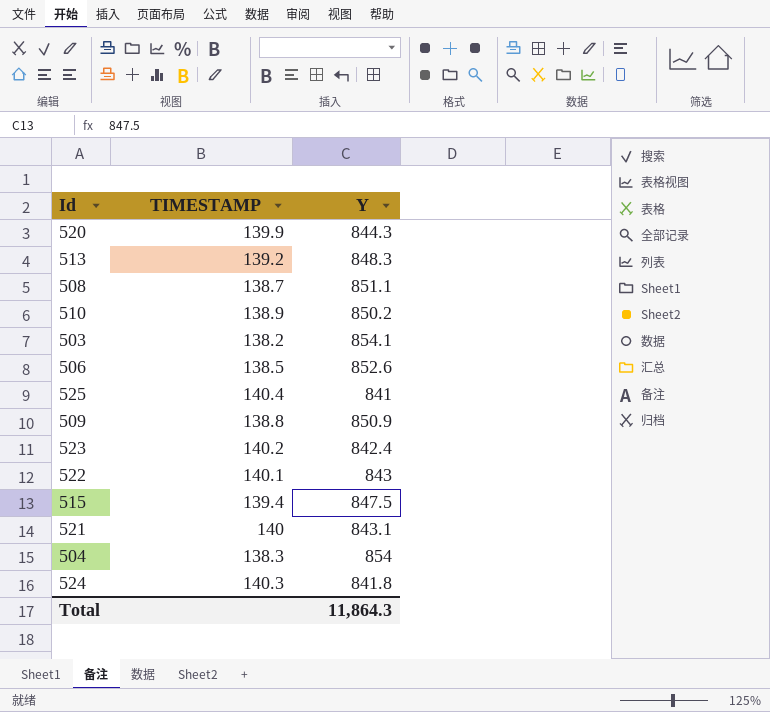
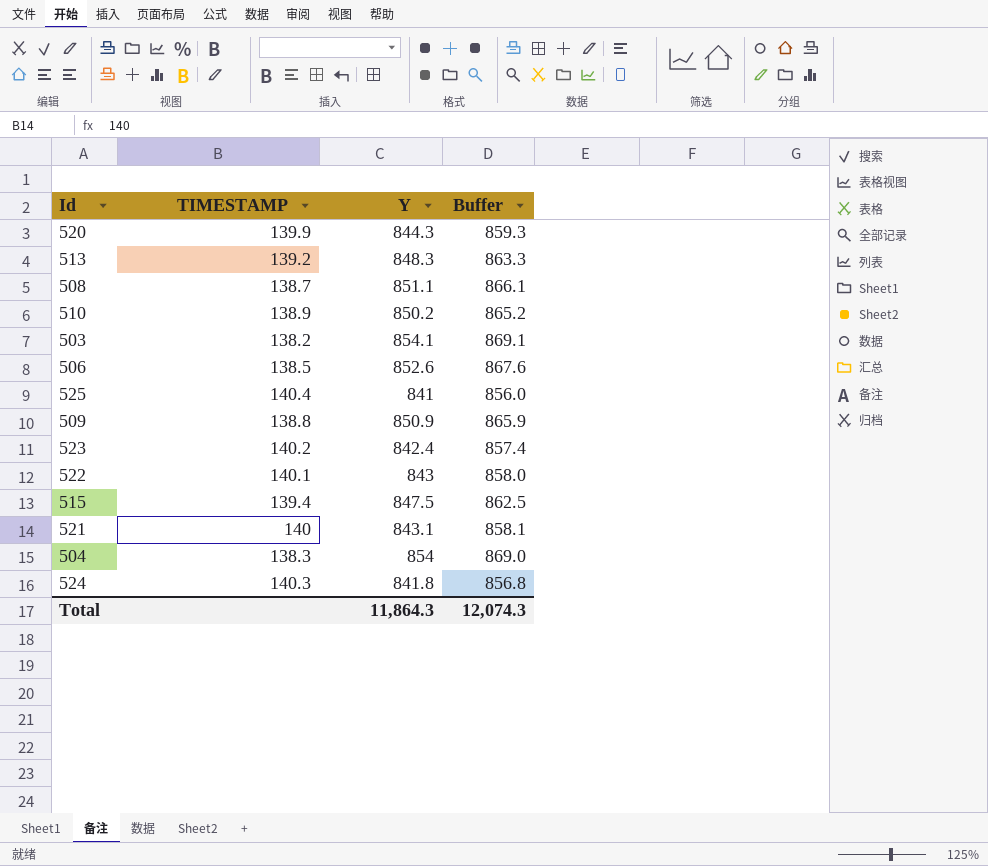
column Buffer | formula: none -> [Y] + 15

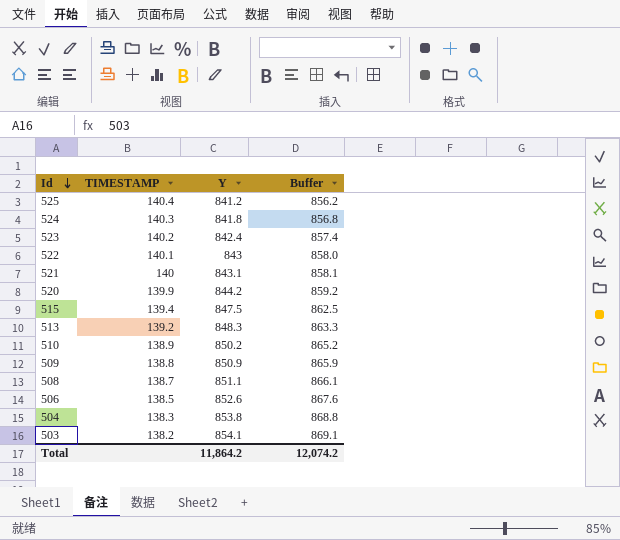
row order: none -> Id descending
525 | Y: 841 -> 841.2
525 | Buffer: 856.0 -> 856.2
520 | Y: 844.3 -> 844.2
520 | Buffer: 859.3 -> 859.2
504 | Y: 854 -> 853.8
504 | Buffer: 869.0 -> 868.8
Total | Y: 11,864.3 -> 11,864.2
Total | Buffer: 12,074.3 -> 12,074.2

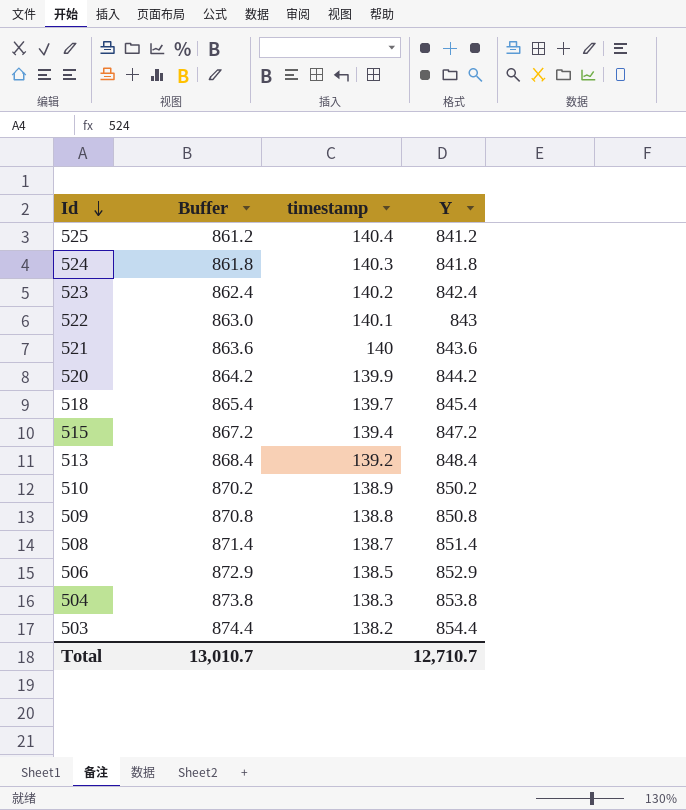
column Buffer | formula: [Y] + 15 -> [Y] + 20
column Buffer | position: 4 -> 2
column name: TIMESTAMP -> timestamp
521 | Y: 843.1 -> 843.6
row 518: none -> 865.4 | 139.7 | 845.4
515 | Y: 847.5 -> 847.2
513 | Y: 848.3 -> 848.4
509 | Y: 850.9 -> 850.8
508 | Y: 851.1 -> 851.4
506 | Y: 852.6 -> 852.9
503 | Y: 854.1 -> 854.4
Total | Buffer: 12,074.2 -> 13,010.7
Total | Y: 11,864.2 -> 12,710.7

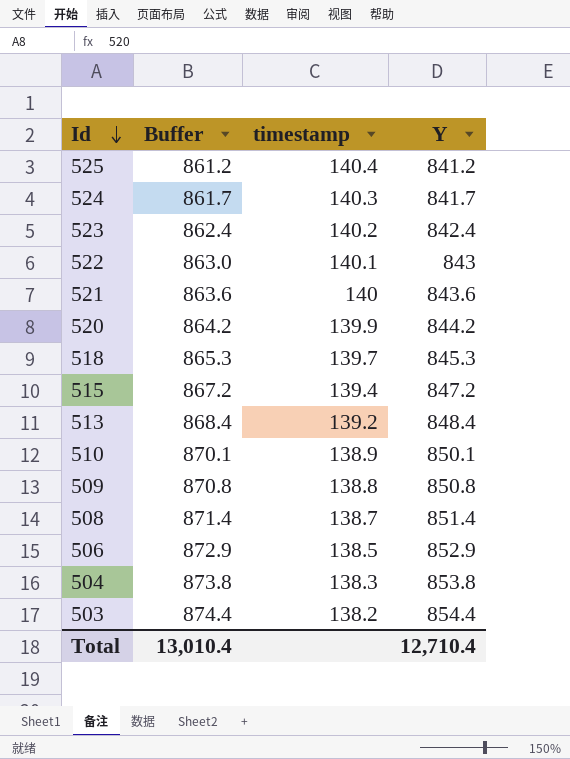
524 | Buffer: 861.8 -> 861.7
524 | Y: 841.8 -> 841.7
518 | Buffer: 865.4 -> 865.3
518 | Y: 845.4 -> 845.3
510 | Buffer: 870.2 -> 870.1
510 | Y: 850.2 -> 850.1
Total | Buffer: 13,010.7 -> 13,010.4
Total | Y: 12,710.7 -> 12,710.4

